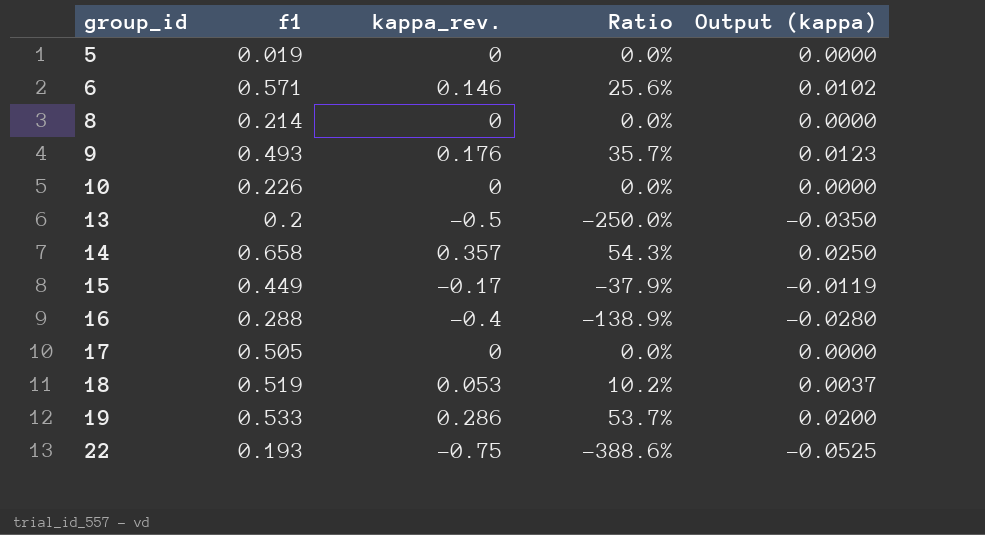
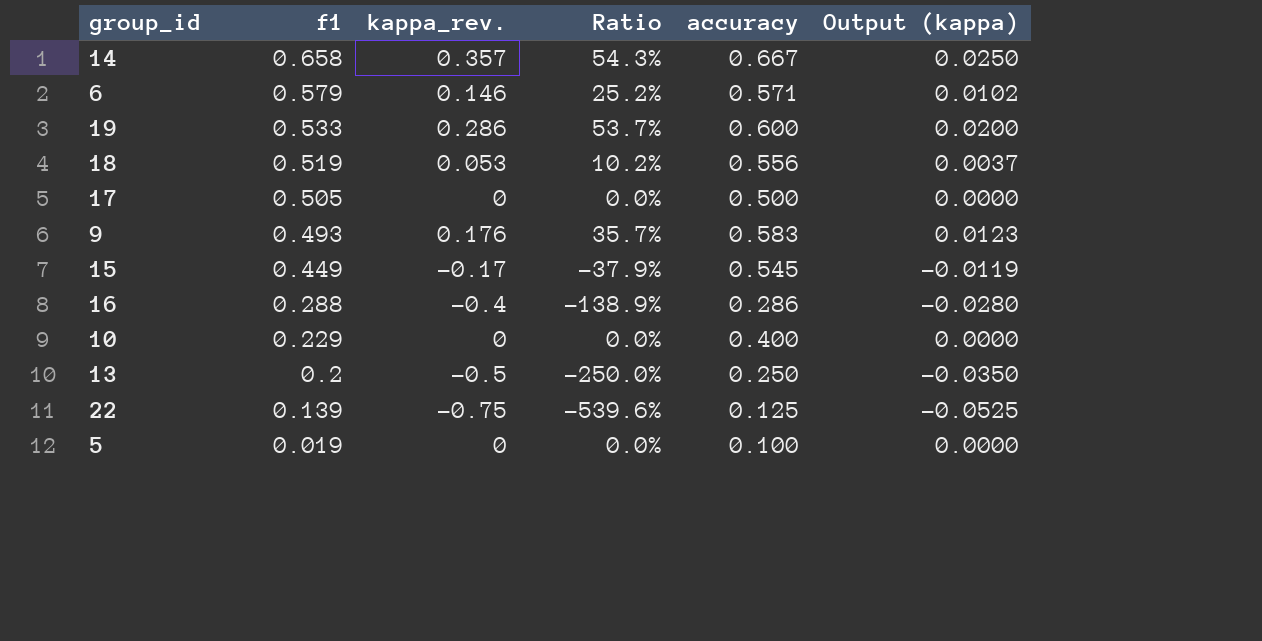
row order: group_id ascending -> f1 descending
column accuracy | position: none -> 5
row 8: 0.214 | 0 | 0.0% | 0.0000 -> none
6 | f1: 0.571 -> 0.579
6 | Ratio: 25.6% -> 25.2%
10 | f1: 0.226 -> 0.229
22 | f1: 0.193 -> 0.139
22 | Ratio: -388.6% -> -539.6%

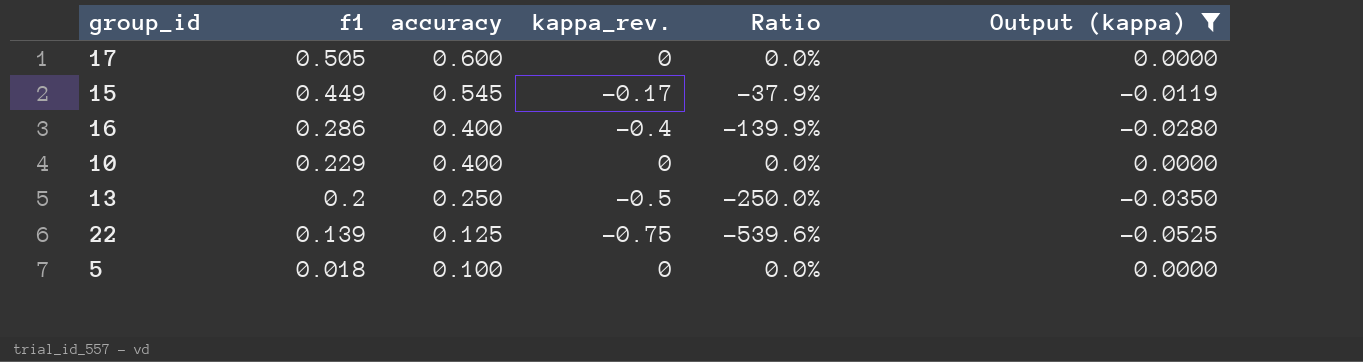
filter: none -> Output (kappa) <= 0.0000
column accuracy | position: 5 -> 3
17 | accuracy: 0.500 -> 0.600
16 | f1: 0.288 -> 0.286
16 | accuracy: 0.286 -> 0.400
16 | Ratio: -138.9% -> -139.9%
5 | f1: 0.019 -> 0.018

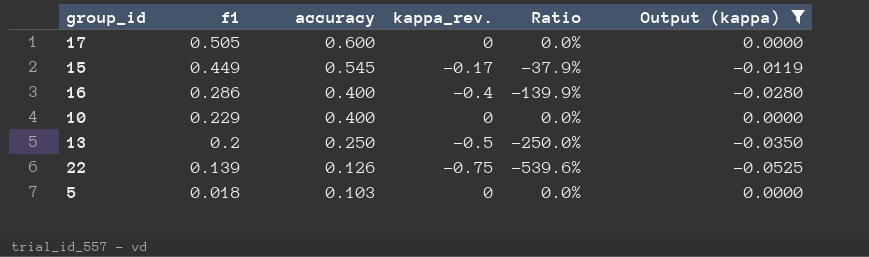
22 | accuracy: 0.125 -> 0.126
5 | accuracy: 0.100 -> 0.103

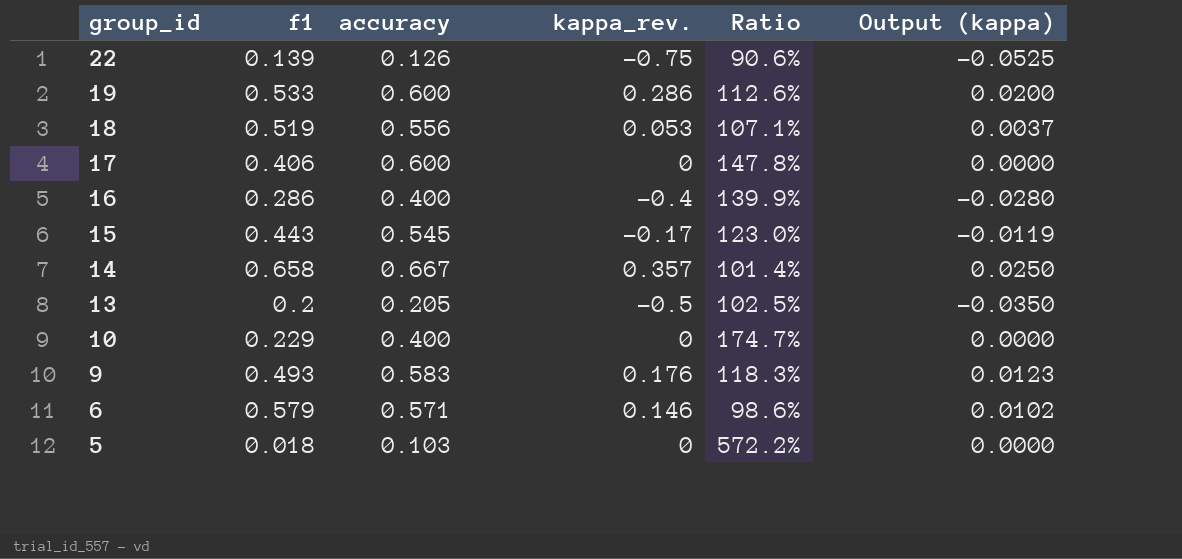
filter: Output (kappa) <= 0.0000 -> none
row order: f1 descending -> group_id descending
column Ratio | formula: [kappa_rev.] / [f1] -> [accuracy] / [f1]
17 | f1: 0.505 -> 0.406
15 | f1: 0.449 -> 0.443
13 | accuracy: 0.250 -> 0.205

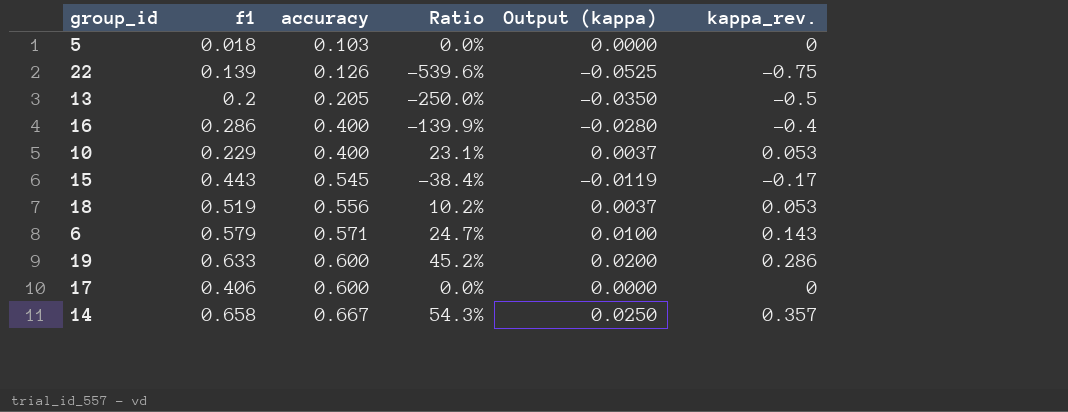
row order: group_id descending -> accuracy ascending
column Ratio | formula: [accuracy] / [f1] -> [kappa_rev.] / [f1]
column kappa_rev. | position: 4 -> 6
row 9: 0.493 | 0.583 | 0.176 | 118.3% | 0.0123 -> none
10 | Output (kappa): 0.0000 -> 0.0037
10 | kappa_rev.: 0 -> 0.053
6 | Output (kappa): 0.0102 -> 0.0100
6 | kappa_rev.: 0.146 -> 0.143
19 | f1: 0.533 -> 0.633

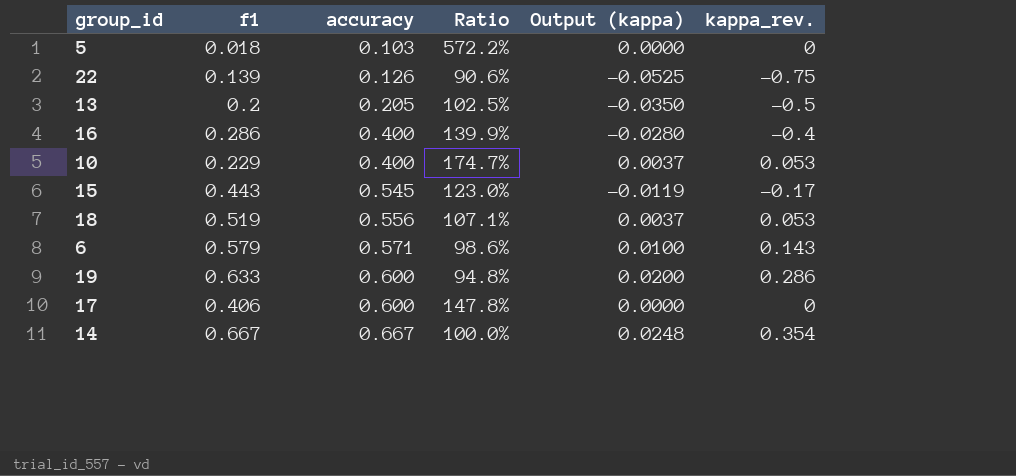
column Ratio | formula: [kappa_rev.] / [f1] -> [accuracy] / [f1]
14 | f1: 0.658 -> 0.667
14 | Output (kappa): 0.0250 -> 0.0248
14 | kappa_rev.: 0.357 -> 0.354

